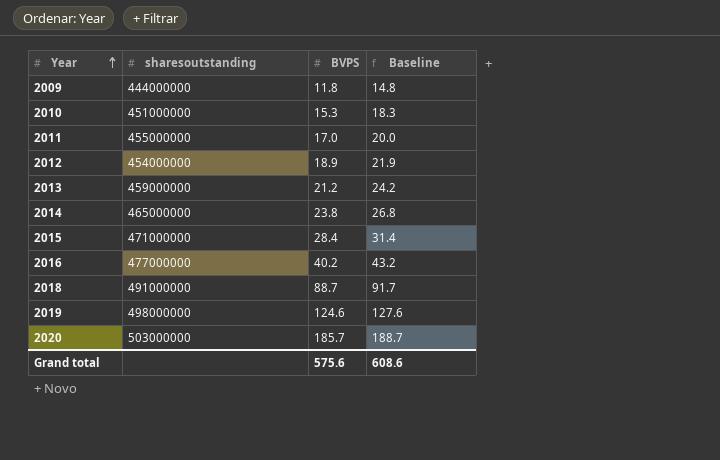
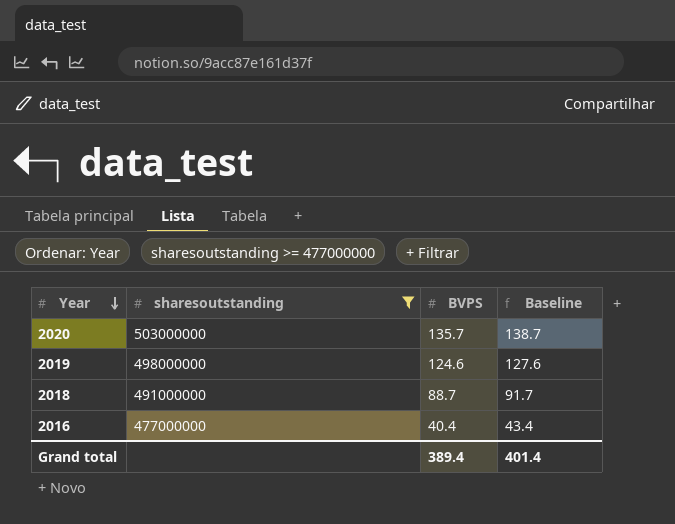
filter: none -> sharesoutstanding >= 477000000
row order: Year ascending -> Year descending
2020 | BVPS: 185.7 -> 135.7
2020 | Baseline: 188.7 -> 138.7
2016 | BVPS: 40.2 -> 40.4
2016 | Baseline: 43.2 -> 43.4
Grand total | BVPS: 575.6 -> 389.4
Grand total | Baseline: 608.6 -> 401.4

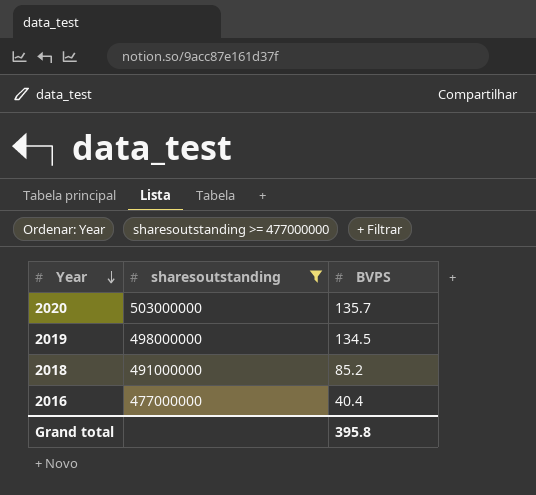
column Baseline | formula: [BVPS] + 3 -> none
2019 | BVPS: 124.6 -> 134.5
2018 | BVPS: 88.7 -> 85.2
Grand total | BVPS: 389.4 -> 395.8

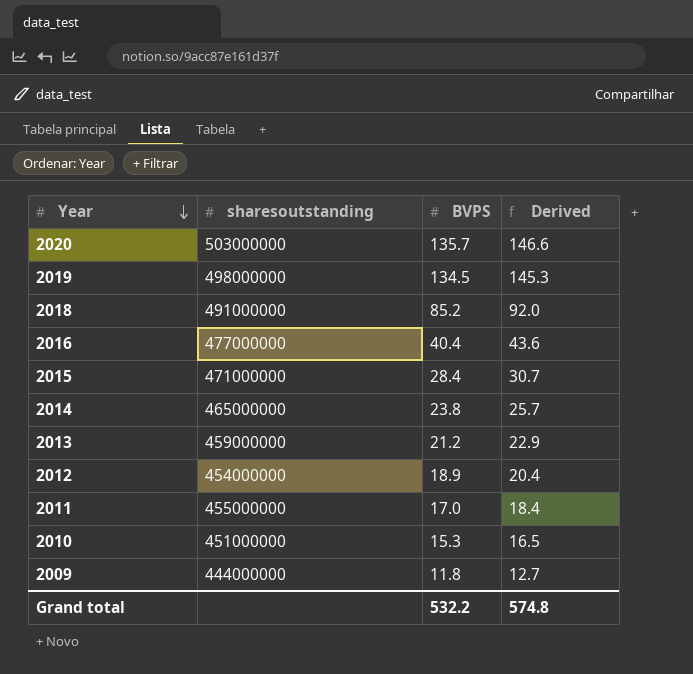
filter: sharesoutstanding >= 477000000 -> none
column Derived | formula: none -> [BVPS] * 1.08
Grand total | BVPS: 395.8 -> 532.2

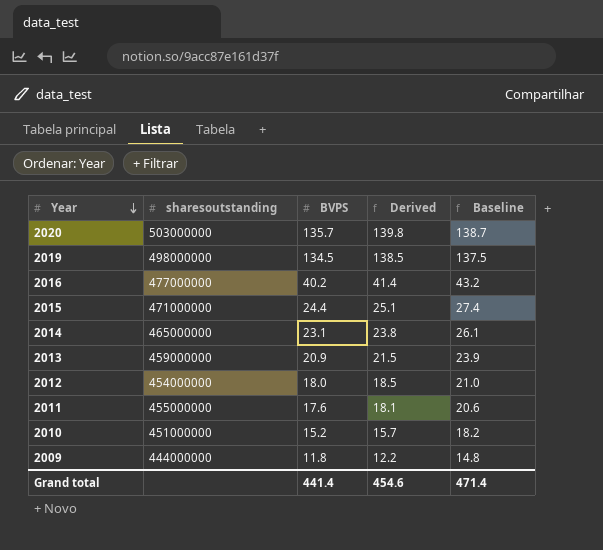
column Derived | formula: [BVPS] * 1.08 -> [BVPS] * 1.03
column Baseline | formula: none -> [BVPS] + 3
row 2018: 491000000 | 85.2 | 92.0 -> none
2016 | BVPS: 40.4 -> 40.2
2015 | BVPS: 28.4 -> 24.4
2014 | BVPS: 23.8 -> 23.1
2013 | BVPS: 21.2 -> 20.9
2012 | BVPS: 18.9 -> 18.0
2011 | BVPS: 17.0 -> 17.6
2010 | BVPS: 15.3 -> 15.2
Grand total | BVPS: 532.2 -> 441.4
Grand total | Derived: 574.8 -> 454.6

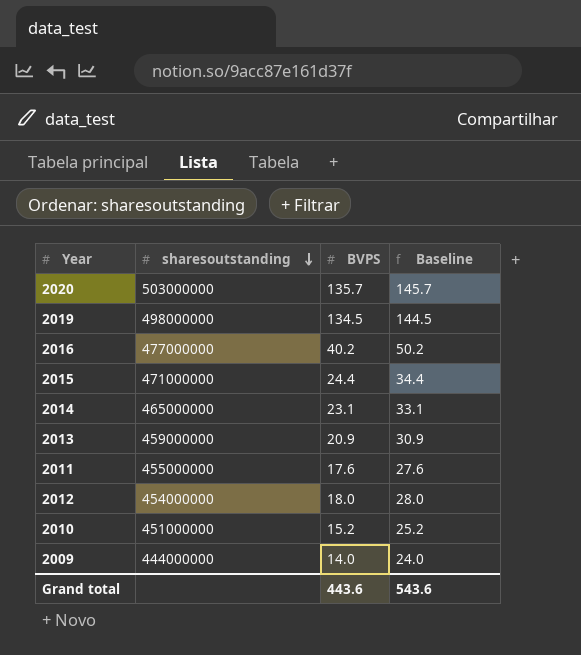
row order: Year descending -> sharesoutstanding descending
column Derived | formula: [BVPS] * 1.03 -> none
column Baseline | formula: [BVPS] + 3 -> [BVPS] + 10
2009 | BVPS: 11.8 -> 14.0
Grand total | BVPS: 441.4 -> 443.6
Grand total | Baseline: 471.4 -> 543.6

